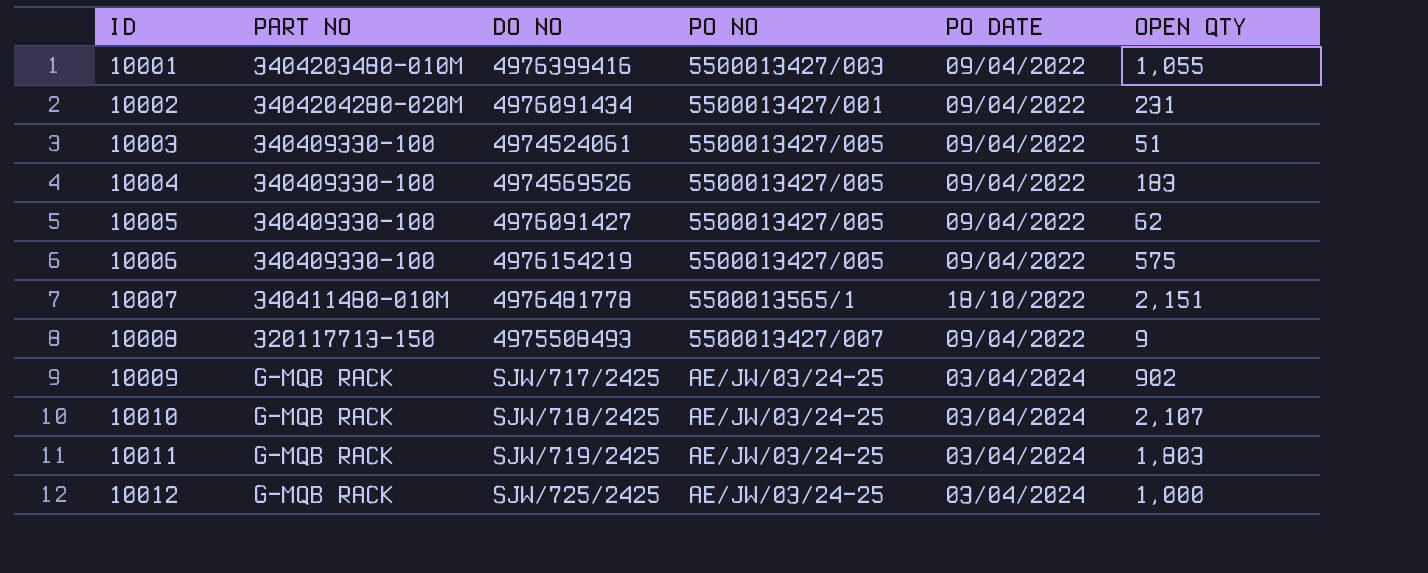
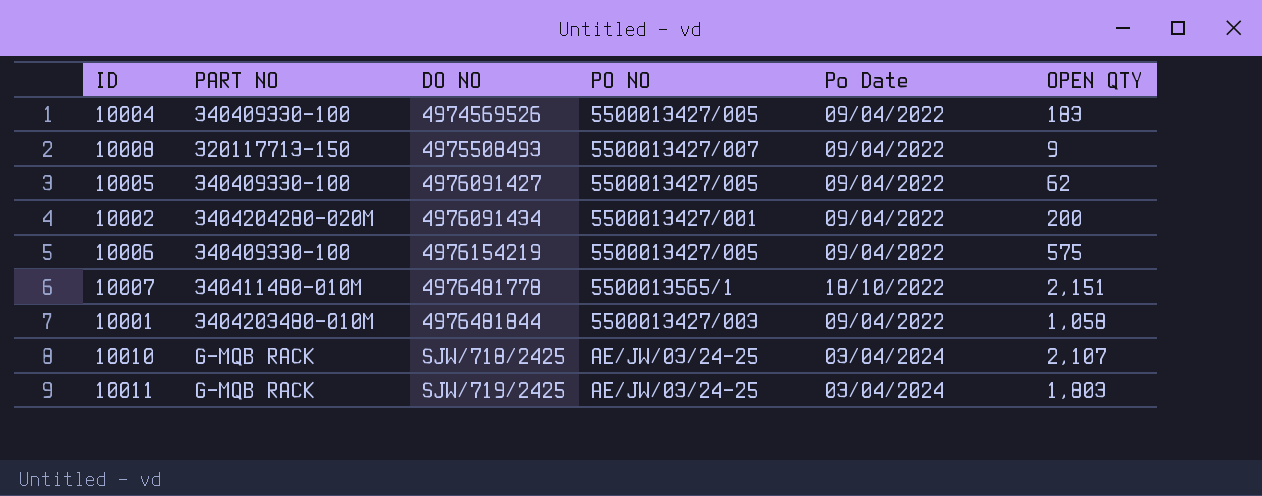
row order: ID ascending -> DO NO ascending
column name: PO DATE -> Po Date
row 10003: 340409330-100 | 4974524061 | 5500013427/005 | 09/04/2022 | 51 -> none
row 10009: G-MQB RACK | SJW/717/2425 | AE/JW/03/24-25 | 03/04/2024 | 902 -> none
row 10012: G-MQB RACK | SJW/725/2425 | AE/JW/03/24-25 | 03/04/2024 | 1,000 -> none
10002 | OPEN QTY: 231 -> 200
10001 | DO NO: 4976399416 -> 4976481844
10001 | OPEN QTY: 1,055 -> 1,058

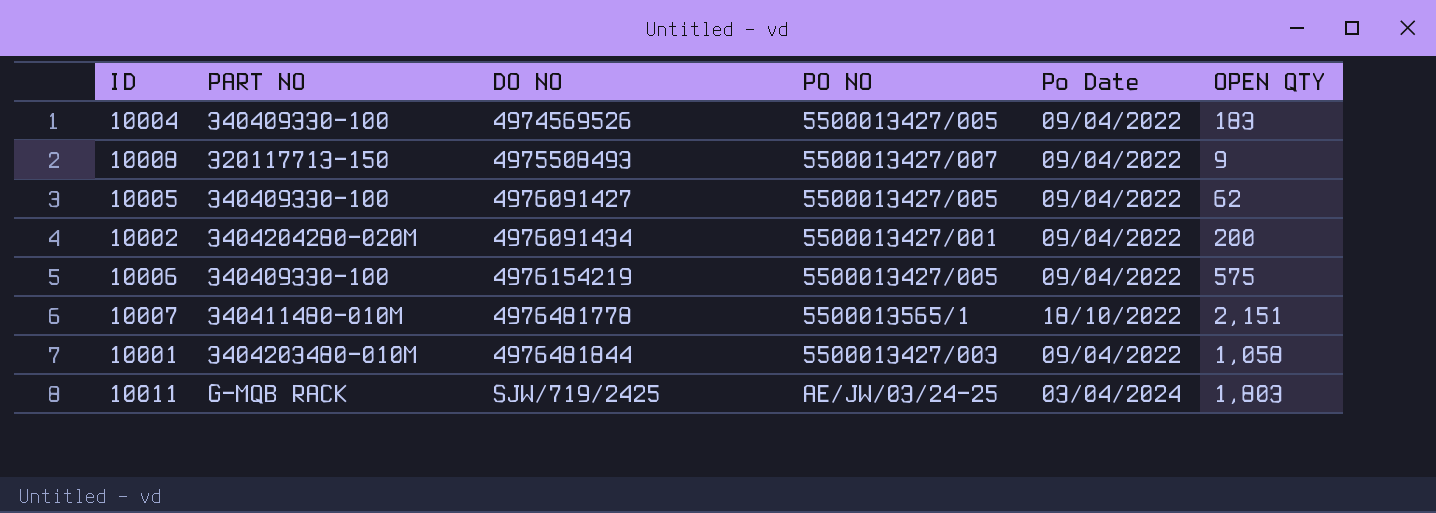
row 10010: G-MQB RACK | SJW/718/2425 | AE/JW/03/24-25 | 03/04/2024 | 2,107 -> none

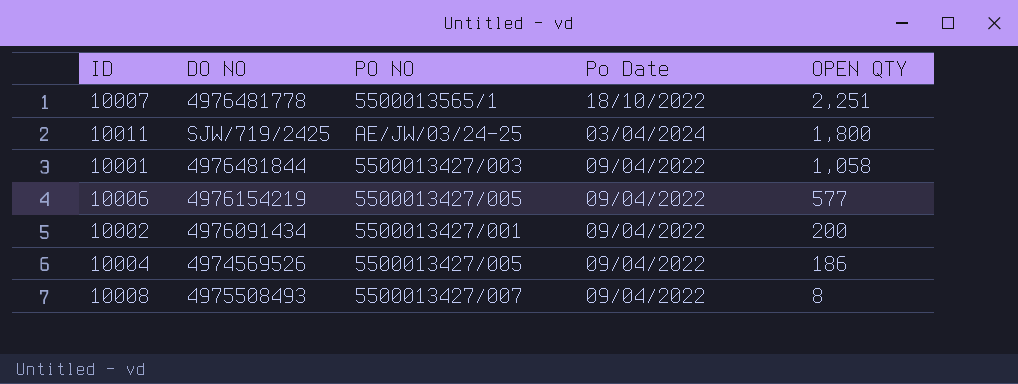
row order: DO NO ascending -> OPEN QTY descending
column PART NO | position: 2 -> none
row 10005: 340409330-100 | 4976091427 | 5500013427/005 | 09/04/2022 | 62 -> none
10007 | OPEN QTY: 2,151 -> 2,251
10011 | OPEN QTY: 1,803 -> 1,800
10006 | OPEN QTY: 575 -> 577
10004 | OPEN QTY: 183 -> 186
10008 | OPEN QTY: 9 -> 8

